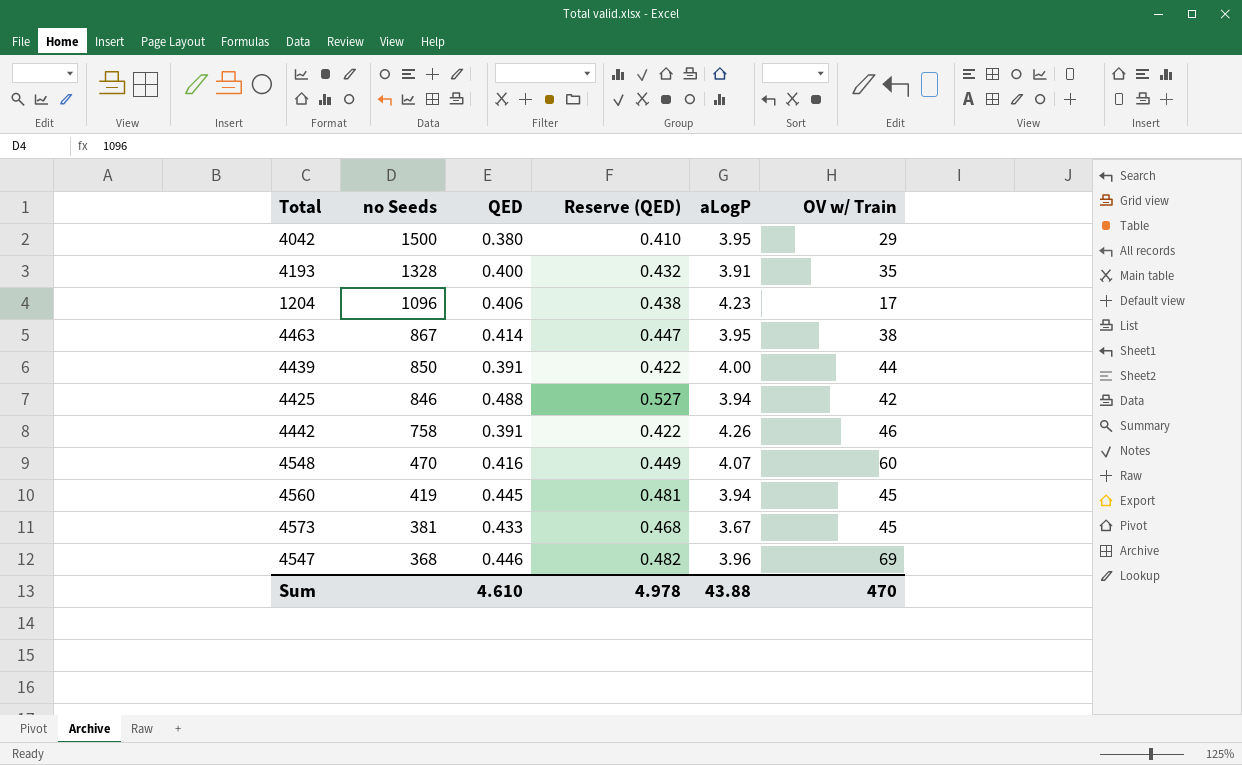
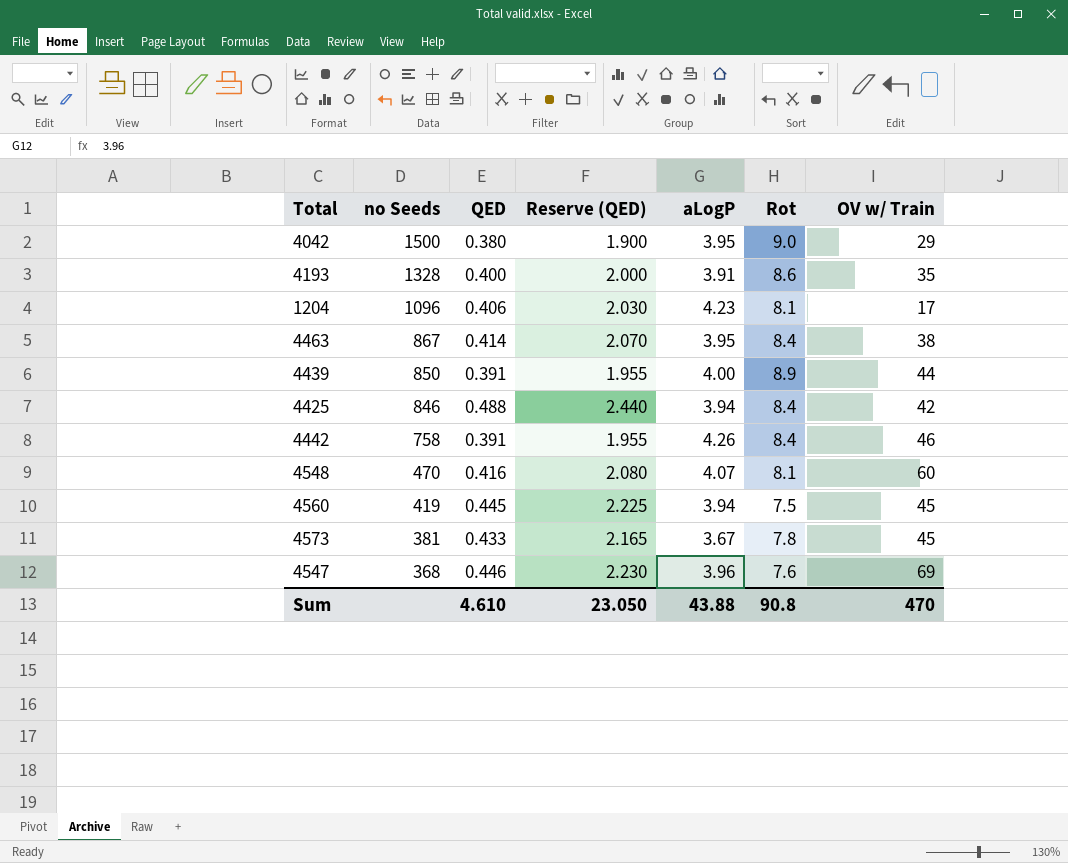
column Reserve (QED) | formula: [QED] * 1.08 -> [QED] * 5
column Rot | position: none -> 6
Sum | Reserve (QED): 4.978 -> 23.050

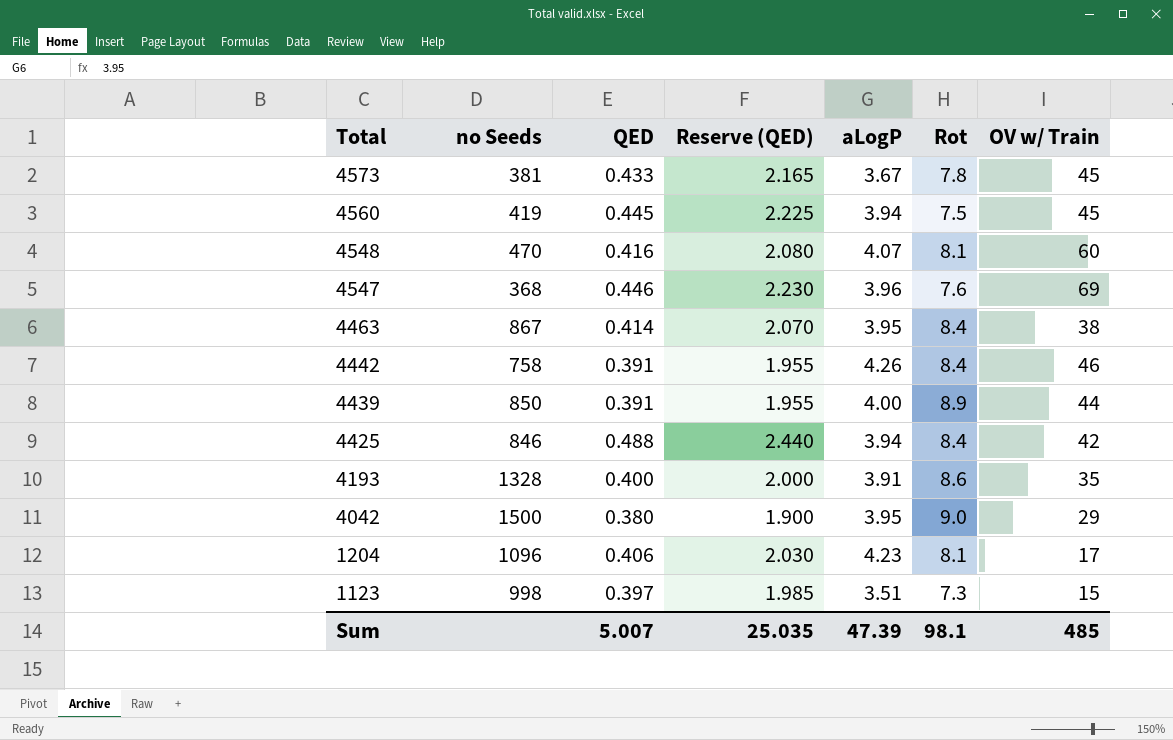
row order: no Seeds descending -> Total descending
row 1123: none -> 998 | 0.397 | 1.985 | 3.51 | 7.3 | 15
Sum | QED: 4.610 -> 5.007
Sum | Reserve (QED): 23.050 -> 25.035
Sum | aLogP: 43.88 -> 47.39
Sum | Rot: 90.8 -> 98.1
Sum | OV w/ Train: 470 -> 485

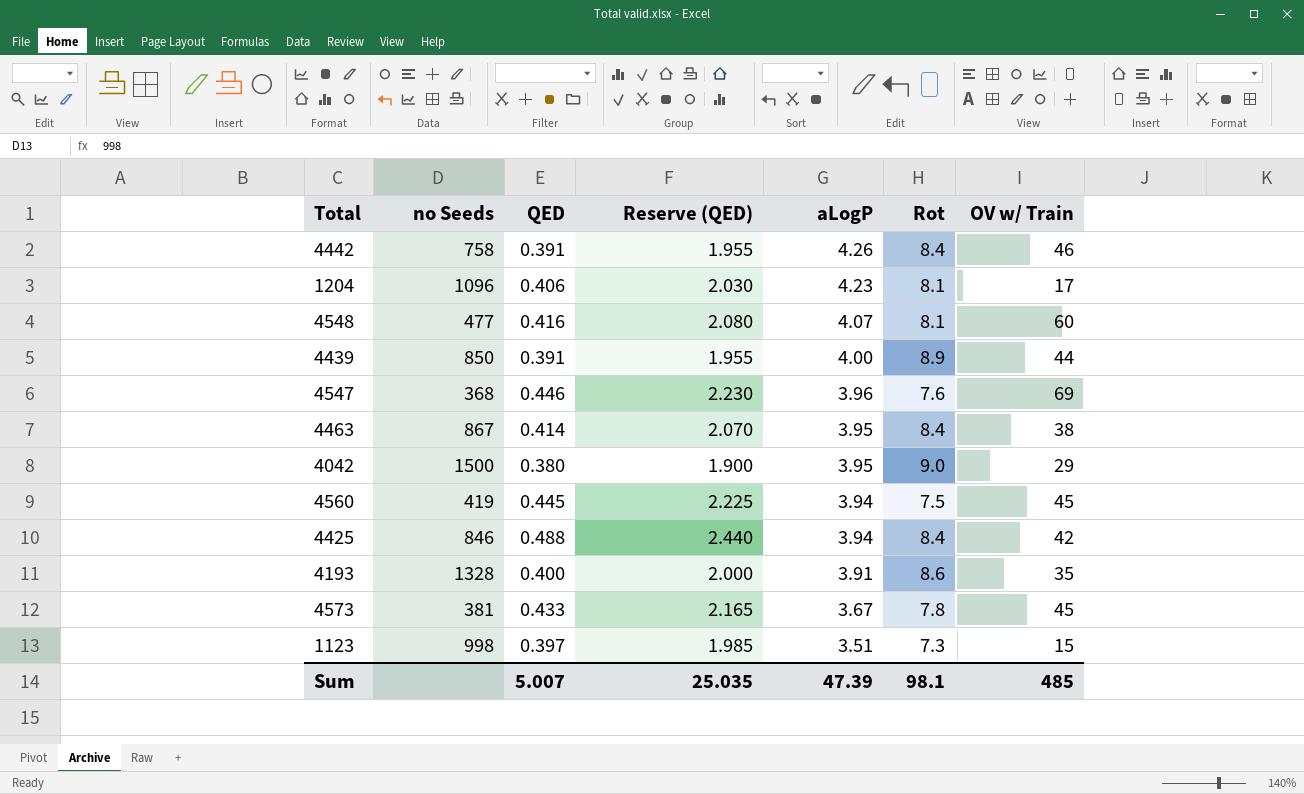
row order: Total descending -> aLogP descending
4548 | no Seeds: 470 -> 477

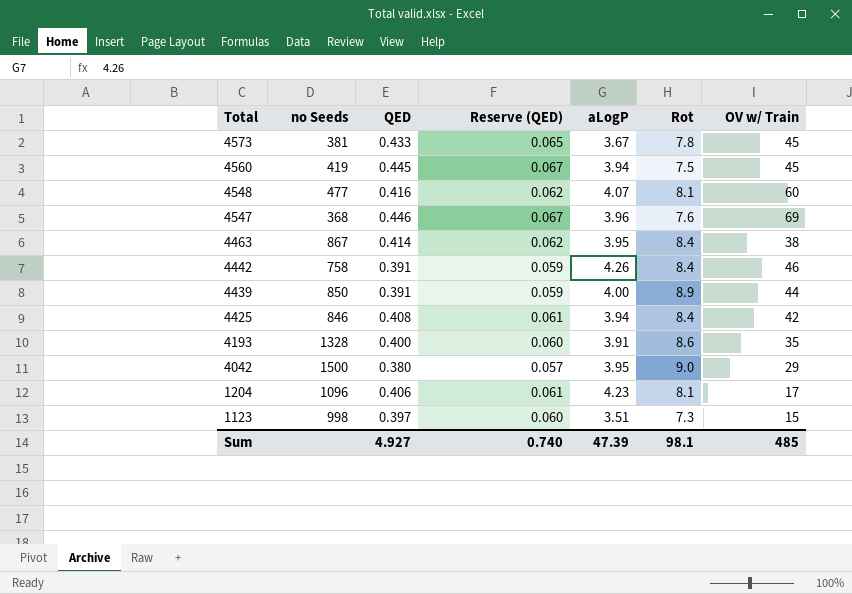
row order: aLogP descending -> Total descending
column Reserve (QED) | formula: [QED] * 5 -> [QED] * 0.15
4425 | QED: 0.488 -> 0.408
Sum | QED: 5.007 -> 4.927
Sum | Reserve (QED): 25.035 -> 0.740

